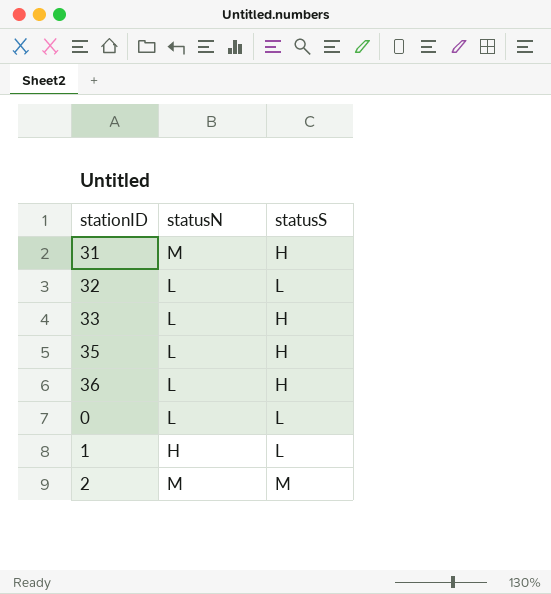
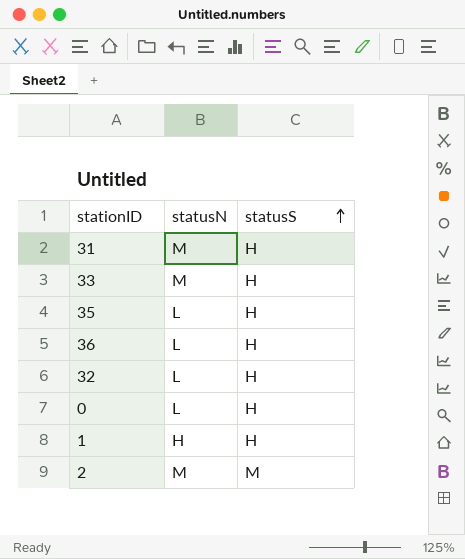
row order: none -> statusS ascending
33 | statusN: L -> M
32 | statusS: L -> H
0 | statusS: L -> H
1 | statusS: L -> H

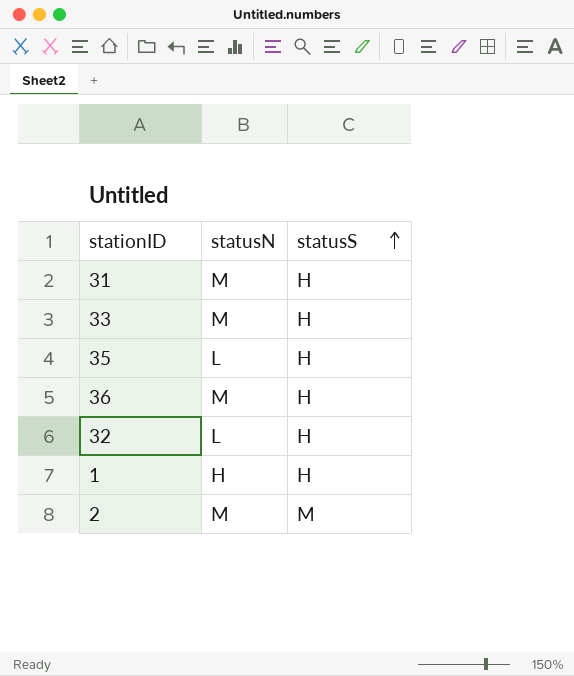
row 0: L | H -> none
36 | statusN: L -> M

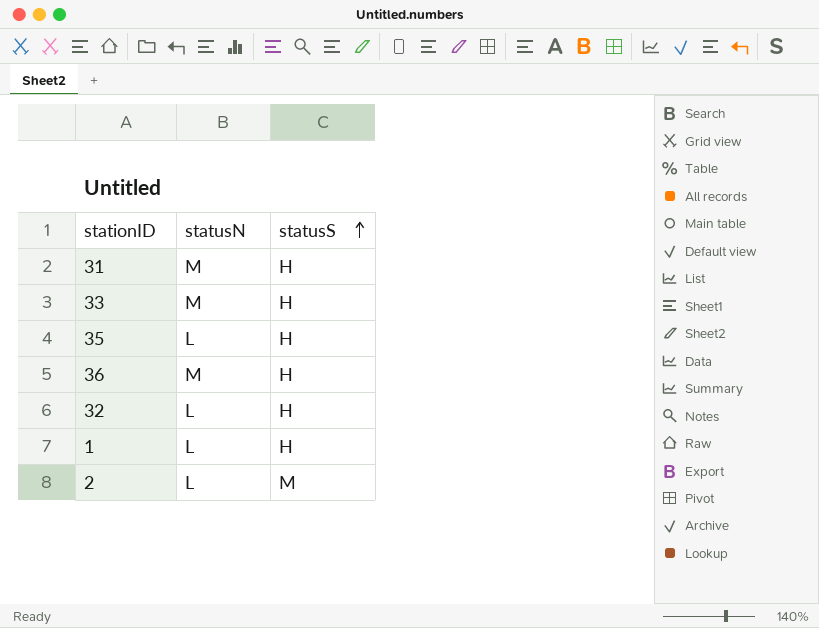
1 | statusN: H -> L
2 | statusN: M -> L

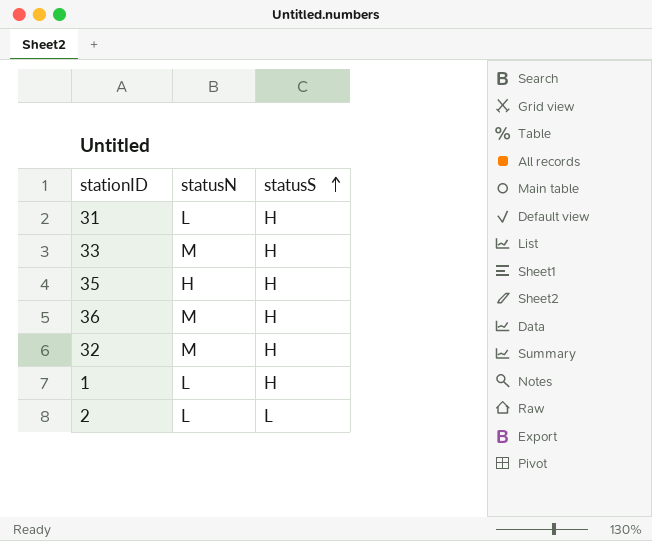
31 | statusN: M -> L
35 | statusN: L -> H
32 | statusN: L -> M
2 | statusS: M -> L

